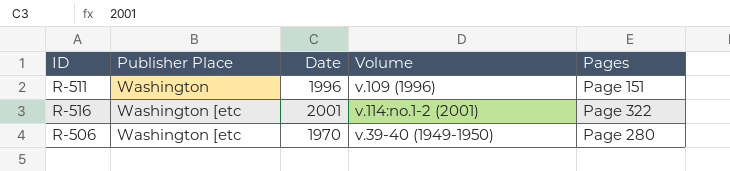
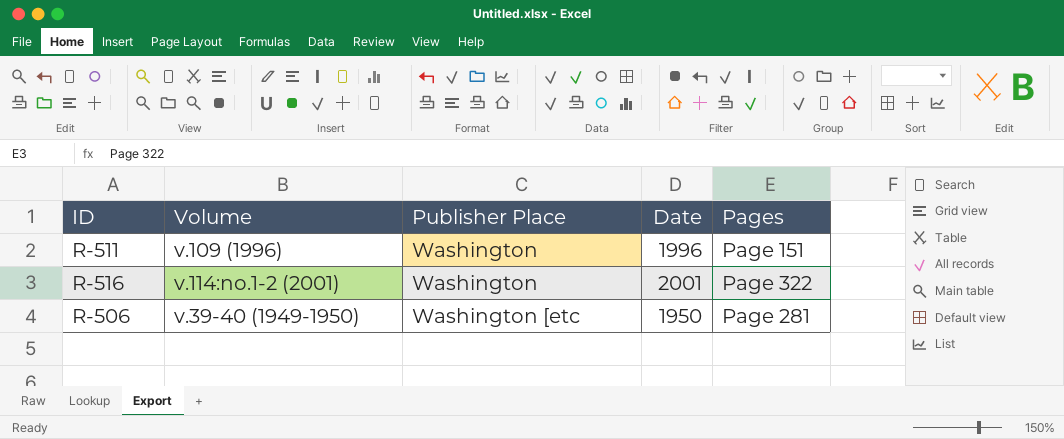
column Volume | position: 4 -> 2
R-516 | Publisher Place: Washington [etc -> Washington
R-506 | Date: 1970 -> 1950
R-506 | Pages: Page 280 -> Page 281

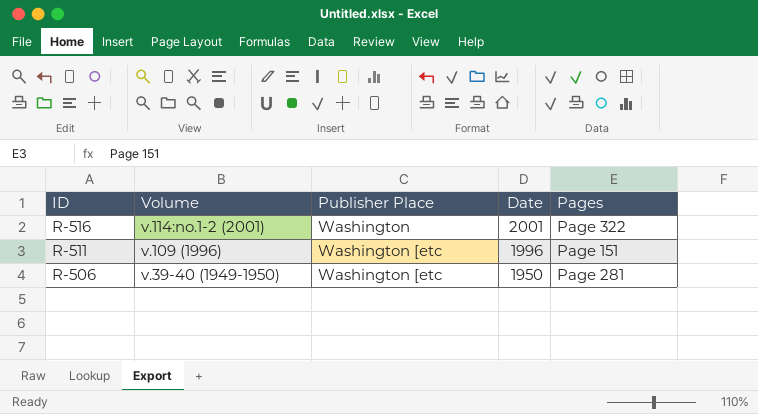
row order: Publisher Place ascending -> ID descending
R-511 | Publisher Place: Washington -> Washington [etc

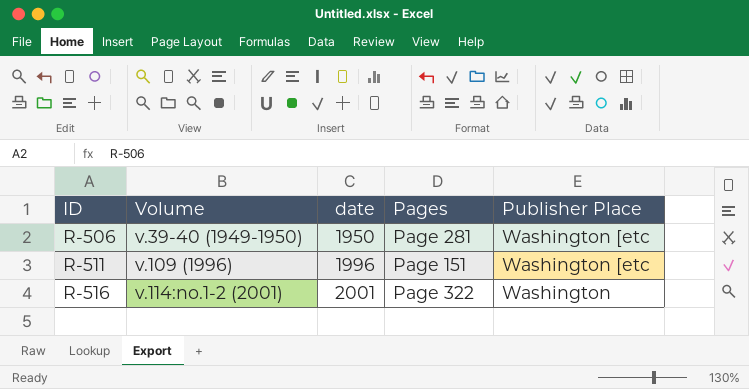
row order: ID descending -> ID ascending
column name: Date -> date
column Publisher Place | position: 3 -> 5

